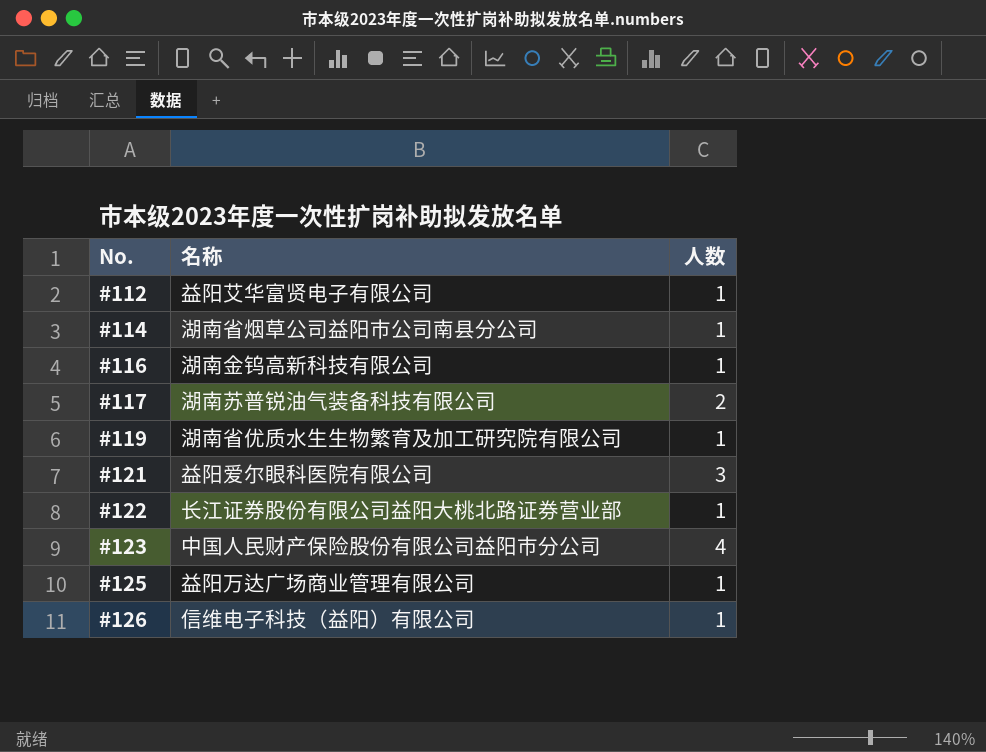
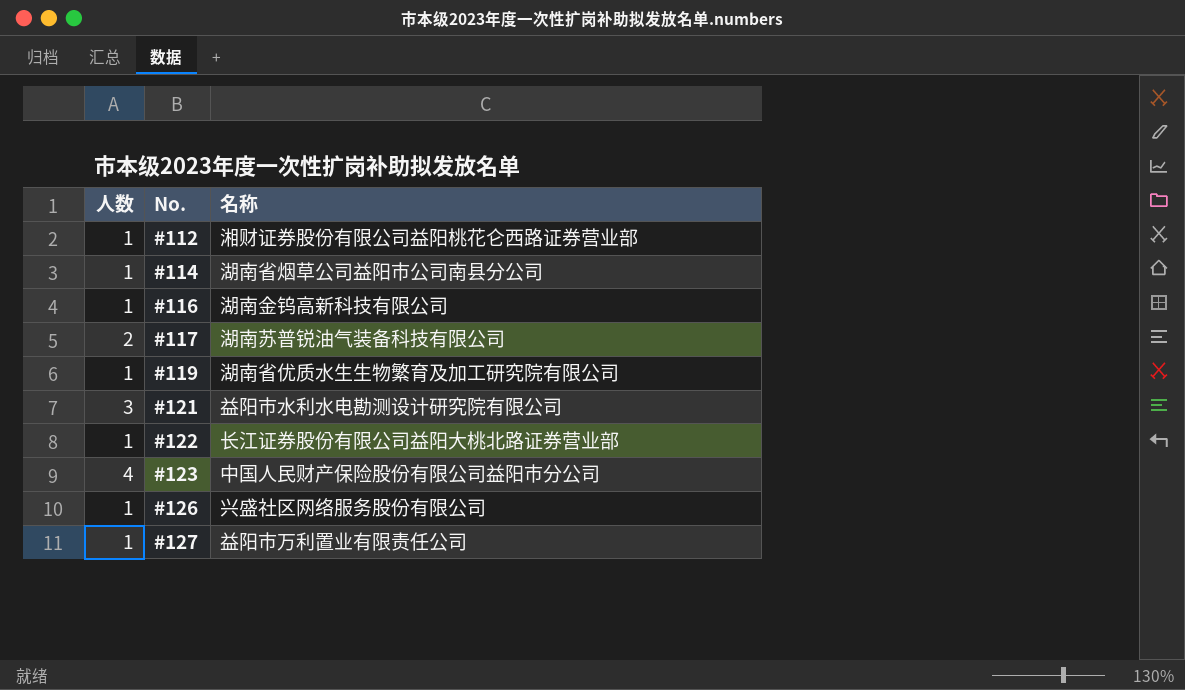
column 人数 | position: 3 -> 1
row #125: 益阳万达广场商业管理有限公司 | 1 -> none
#112 | 名称: 益阳艾华富贤电子有限公司 -> 湘财证券股份有限公司益阳桃花仑西路证券营业部
#121 | 名称: 益阳爱尔眼科医院有限公司 -> 益阳市水利水电勘测设计研究院有限公司
#126 | 名称: 信维电子科技（益阳）有限公司 -> 兴盛社区网络服务股份有限公司
row #127: none -> 1 | 益阳市万利置业有限责任公司

